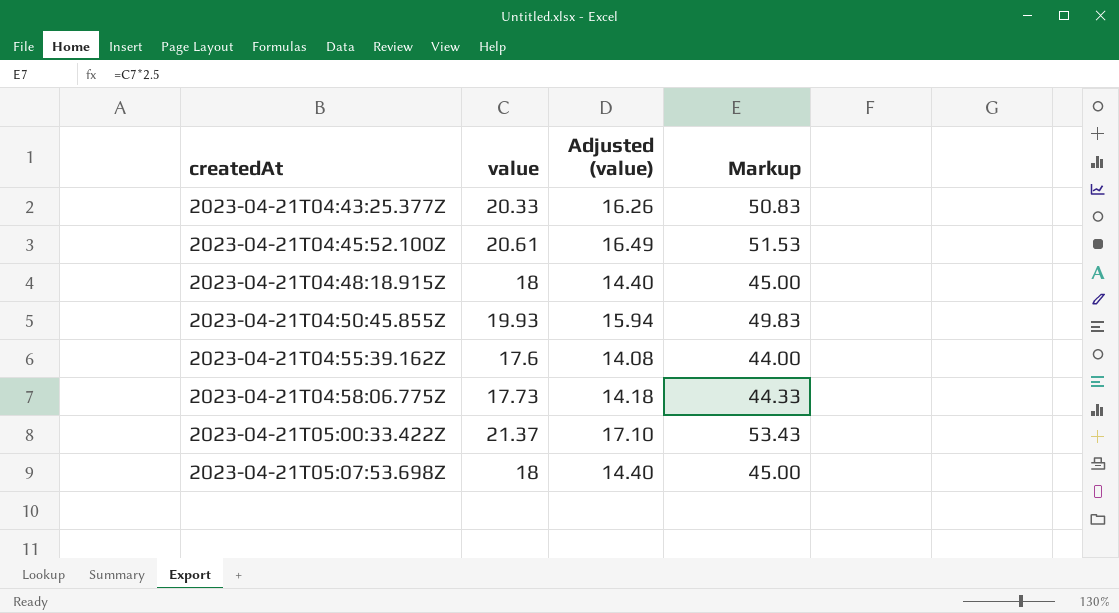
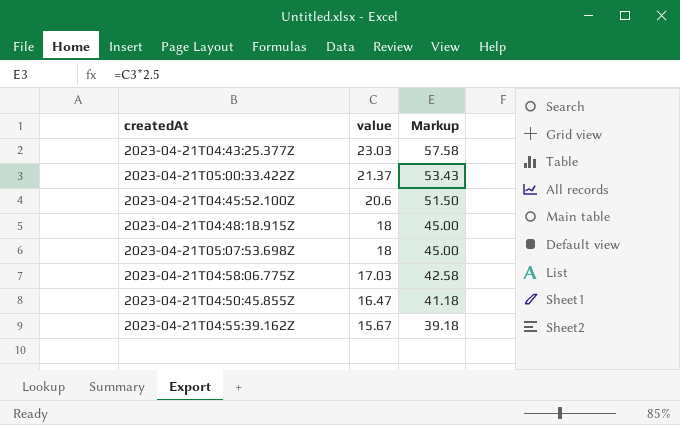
row order: createdAt ascending -> value descending
column Adjusted (value) | formula: [value] * 0.8 -> none
2023-04-21T04:43:25.377Z | value: 20.33 -> 23.03
2023-04-21T04:43:25.377Z | Markup: 50.83 -> 57.58
2023-04-21T04:45:52.100Z | value: 20.61 -> 20.6
2023-04-21T04:45:52.100Z | Markup: 51.53 -> 51.50
2023-04-21T04:58:06.775Z | value: 17.73 -> 17.03
2023-04-21T04:58:06.775Z | Markup: 44.33 -> 42.58
2023-04-21T04:50:45.855Z | value: 19.93 -> 16.47
2023-04-21T04:50:45.855Z | Markup: 49.83 -> 41.18
2023-04-21T04:55:39.162Z | value: 17.6 -> 15.67
2023-04-21T04:55:39.162Z | Markup: 44.00 -> 39.18

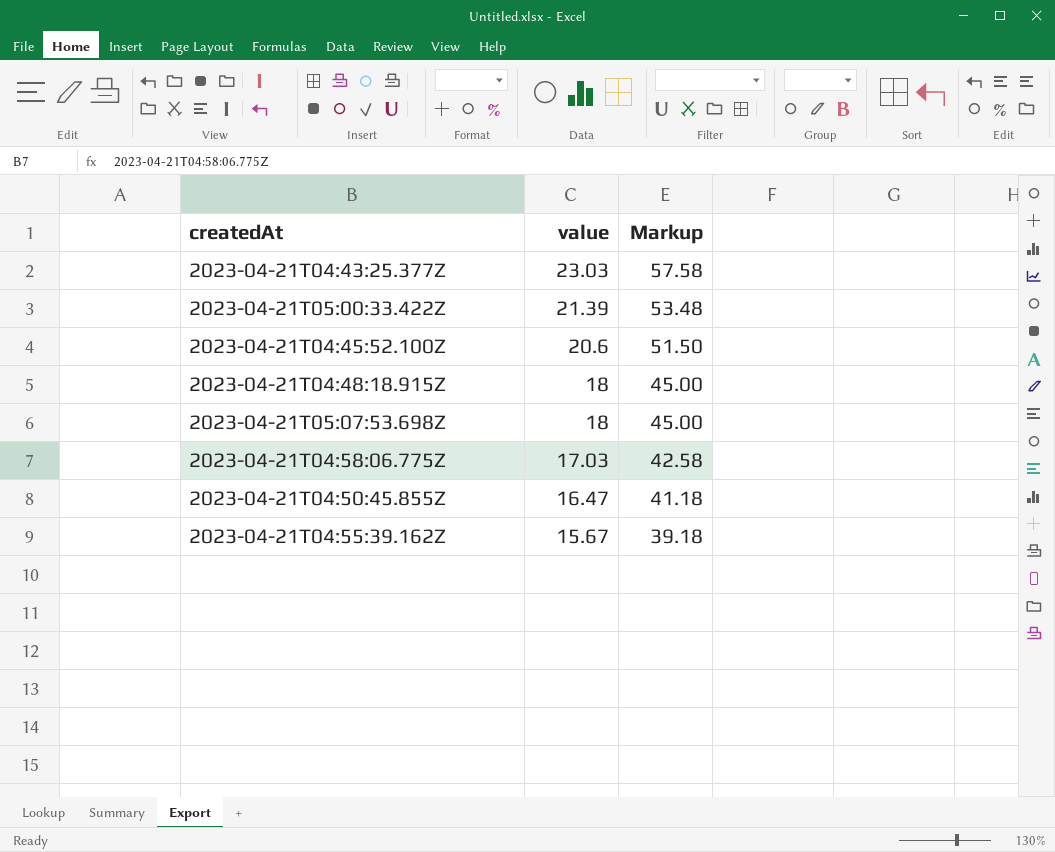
2023-04-21T05:00:33.422Z | value: 21.37 -> 21.39
2023-04-21T05:00:33.422Z | Markup: 53.43 -> 53.48

